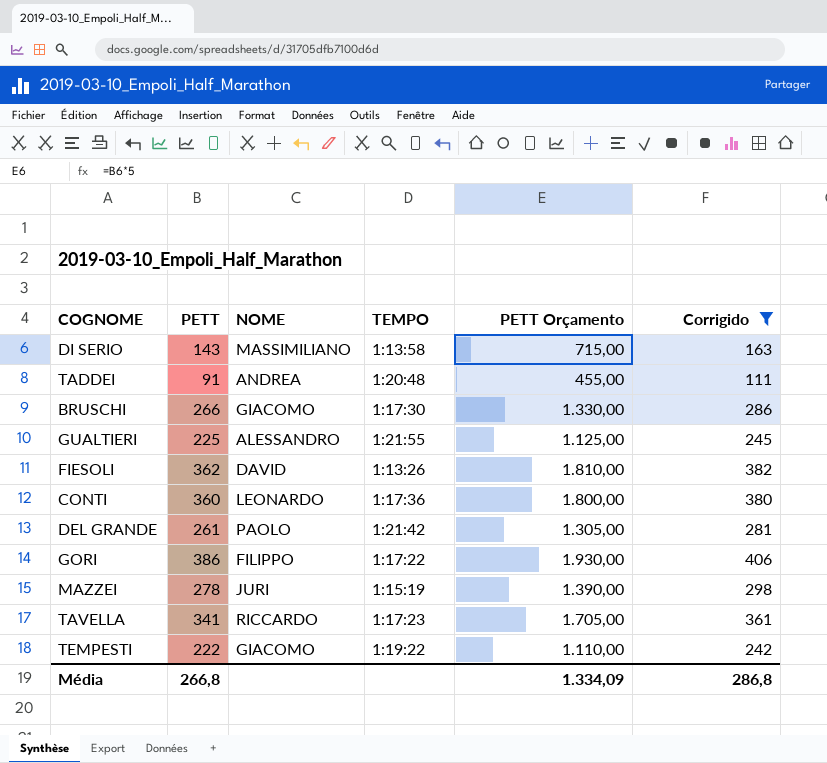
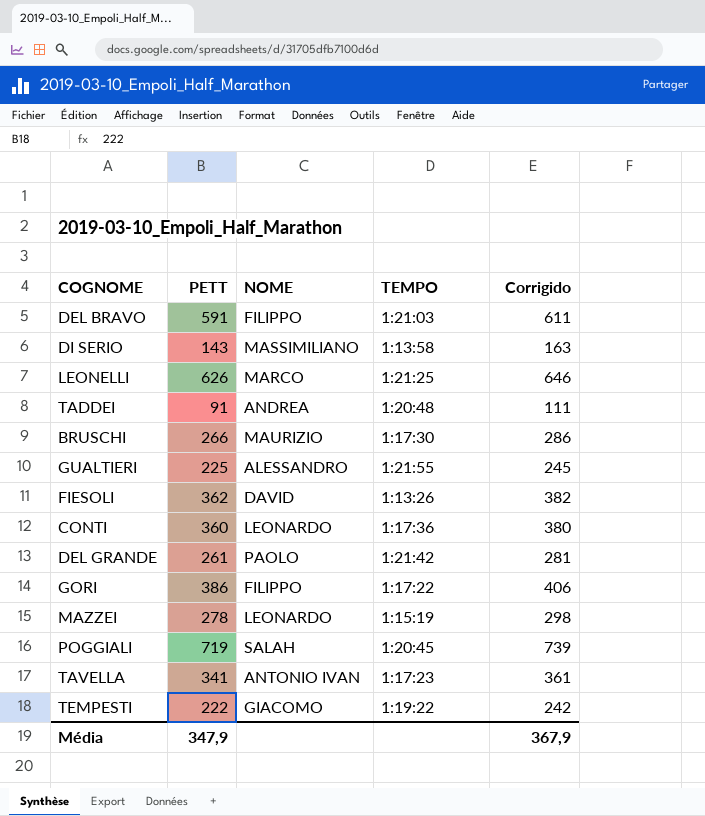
filter: Corrigido <= 406 -> none
column PETT Orçamento | formula: [PETT] * 5 -> none
BRUSCHI | NOME: GIACOMO -> MAURIZIO
MAZZEI | NOME: JURI -> LEONARDO
TAVELLA | NOME: RICCARDO -> ANTONIO IVAN
Média | PETT: 266,8 -> 347,9
Média | Corrigido: 286,8 -> 367,9

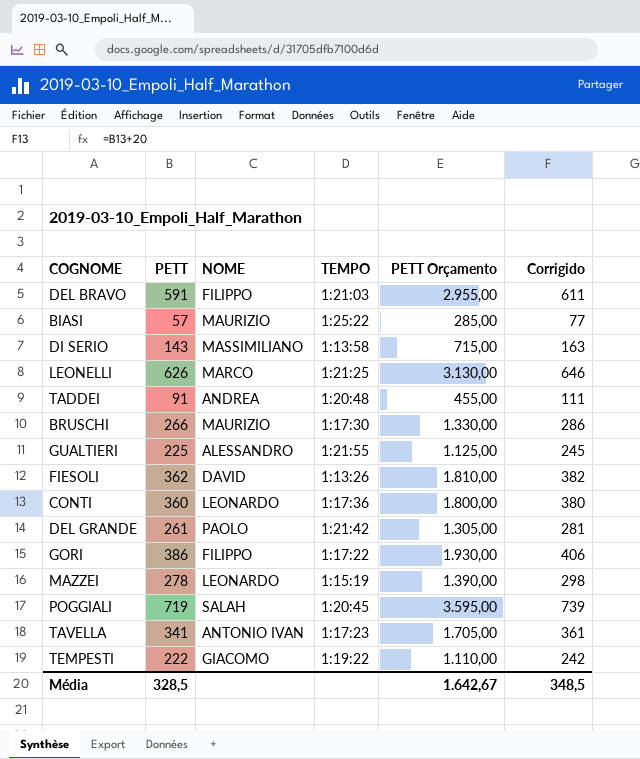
column PETT Orçamento | formula: none -> [PETT] * 5
row BIASI: none -> 57 | MAURIZIO | 1:25:22 | 285,00 | 77
Média | PETT: 347,9 -> 328,5
Média | Corrigido: 367,9 -> 348,5

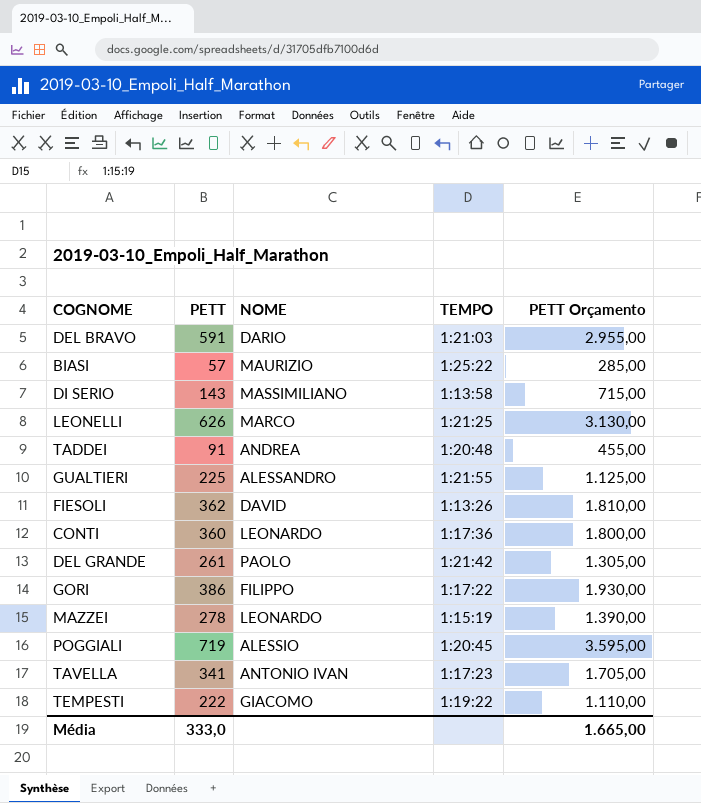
column Corrigido | formula: [PETT] + 20 -> none
row BRUSCHI: 266 | MAURIZIO | 1:17:30 | 1.330,00 | 286 -> none
DEL BRAVO | NOME: FILIPPO -> DARIO
POGGIALI | NOME: SALAH -> ALESSIO
Média | PETT: 328,5 -> 333,0
Média | PETT Orçamento: 1.642,67 -> 1.665,00

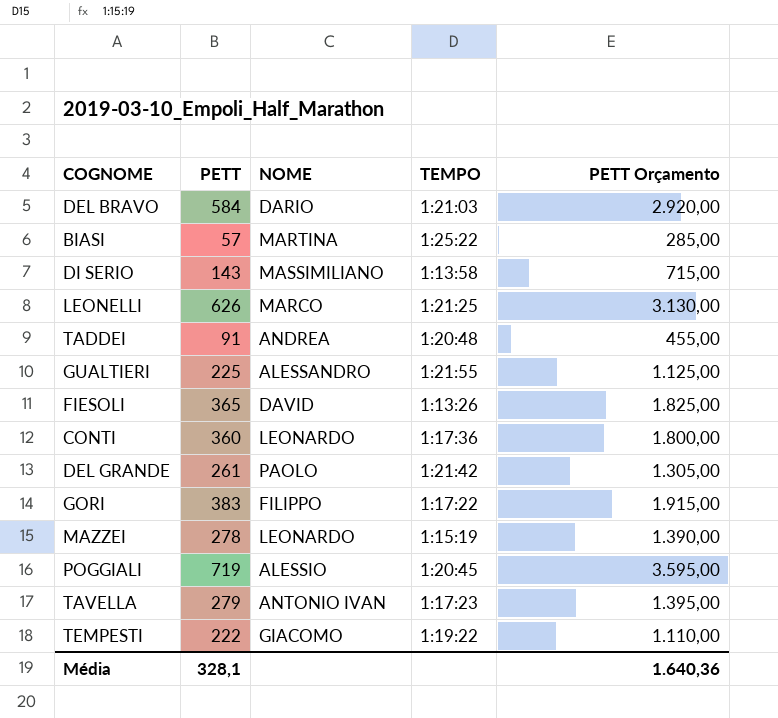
DEL BRAVO | PETT: 591 -> 584
DEL BRAVO | PETT Orçamento: 2.955,00 -> 2.920,00
BIASI | NOME: MAURIZIO -> MARTINA
FIESOLI | PETT: 362 -> 365
FIESOLI | PETT Orçamento: 1.810,00 -> 1.825,00
GORI | PETT: 386 -> 383
GORI | PETT Orçamento: 1.930,00 -> 1.915,00
TAVELLA | PETT: 341 -> 279
TAVELLA | PETT Orçamento: 1.705,00 -> 1.395,00
Média | PETT: 333,0 -> 328,1
Média | PETT Orçamento: 1.665,00 -> 1.640,36

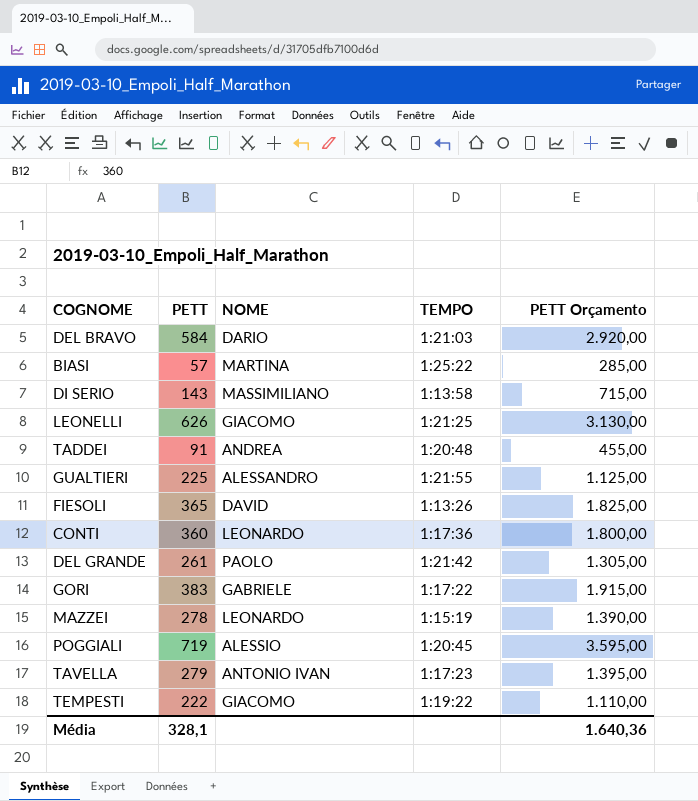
LEONELLI | NOME: MARCO -> GIACOMO
GORI | NOME: FILIPPO -> GABRIELE

